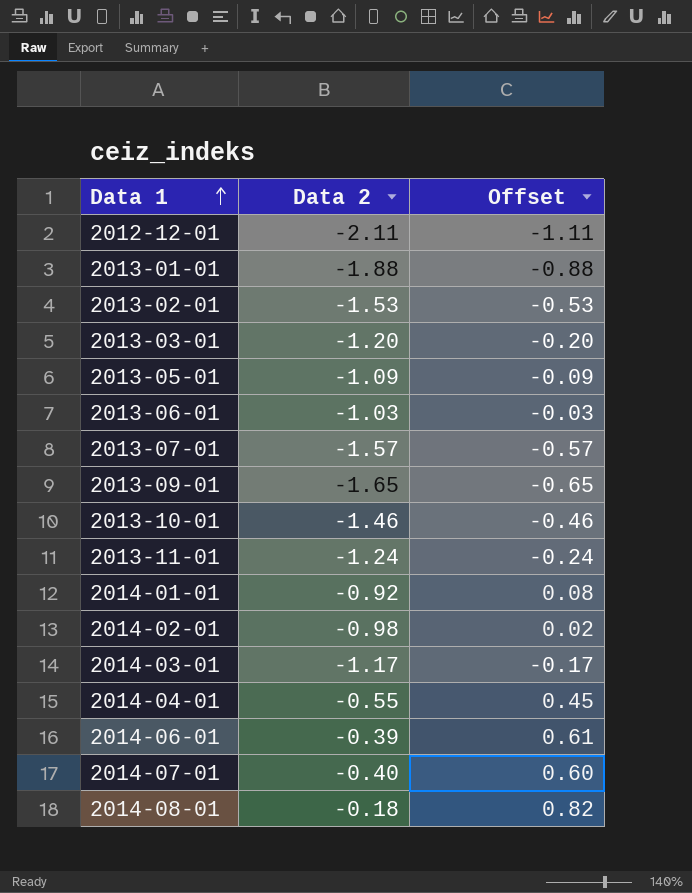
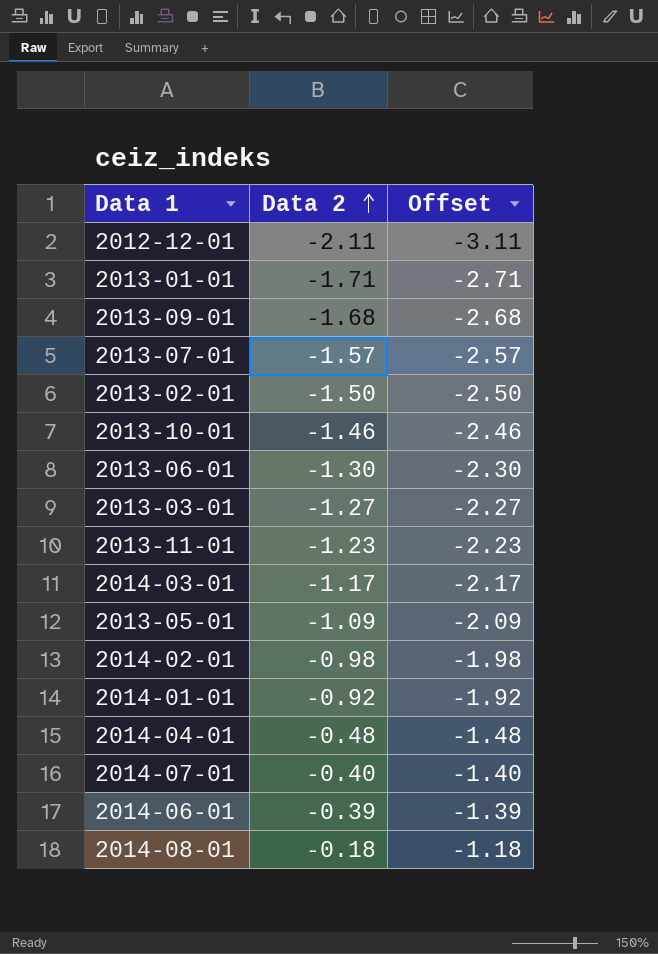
row order: Data 1 ascending -> Data 2 ascending
column Offset | formula: [Data 2] + 1 -> [Data 2] - 1
2013-01-01 | Data 2: -1.88 -> -1.71
2013-09-01 | Data 2: -1.65 -> -1.68
2013-02-01 | Data 2: -1.53 -> -1.50
2013-06-01 | Data 2: -1.03 -> -1.30
2013-03-01 | Data 2: -1.20 -> -1.27
2013-11-01 | Data 2: -1.24 -> -1.23
2014-04-01 | Data 2: -0.55 -> -0.48

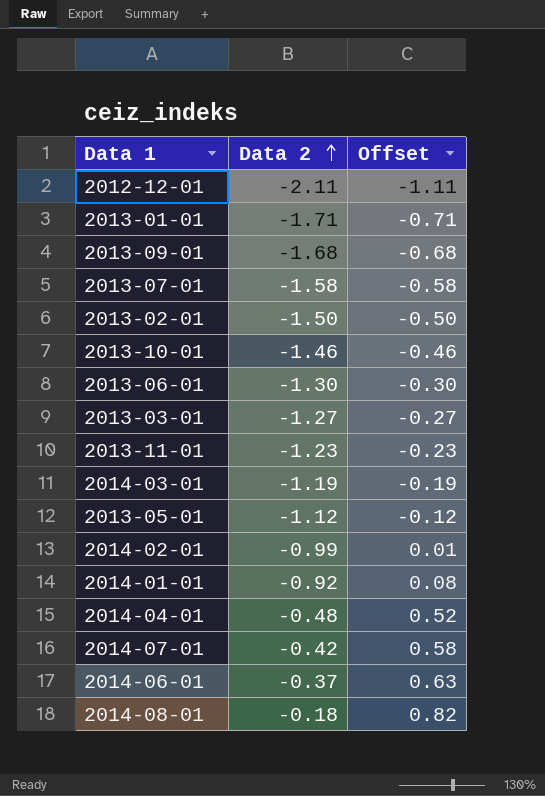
column Offset | formula: [Data 2] - 1 -> [Data 2] + 1
2013-07-01 | Data 2: -1.57 -> -1.58
2014-03-01 | Data 2: -1.17 -> -1.19
2013-05-01 | Data 2: -1.09 -> -1.12
2014-02-01 | Data 2: -0.98 -> -0.99
2014-07-01 | Data 2: -0.40 -> -0.42
2014-06-01 | Data 2: -0.39 -> -0.37

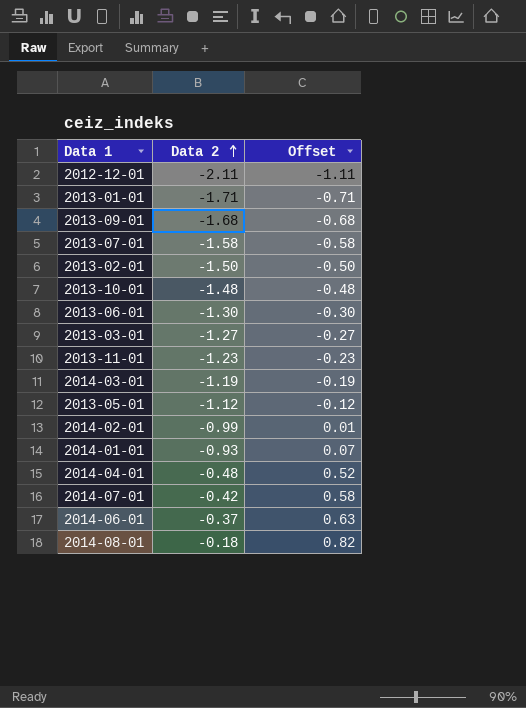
2013-10-01 | Data 2: -1.46 -> -1.48
2013-10-01 | Offset: -0.46 -> -0.48
2014-01-01 | Data 2: -0.92 -> -0.93
2014-01-01 | Offset: 0.08 -> 0.07

